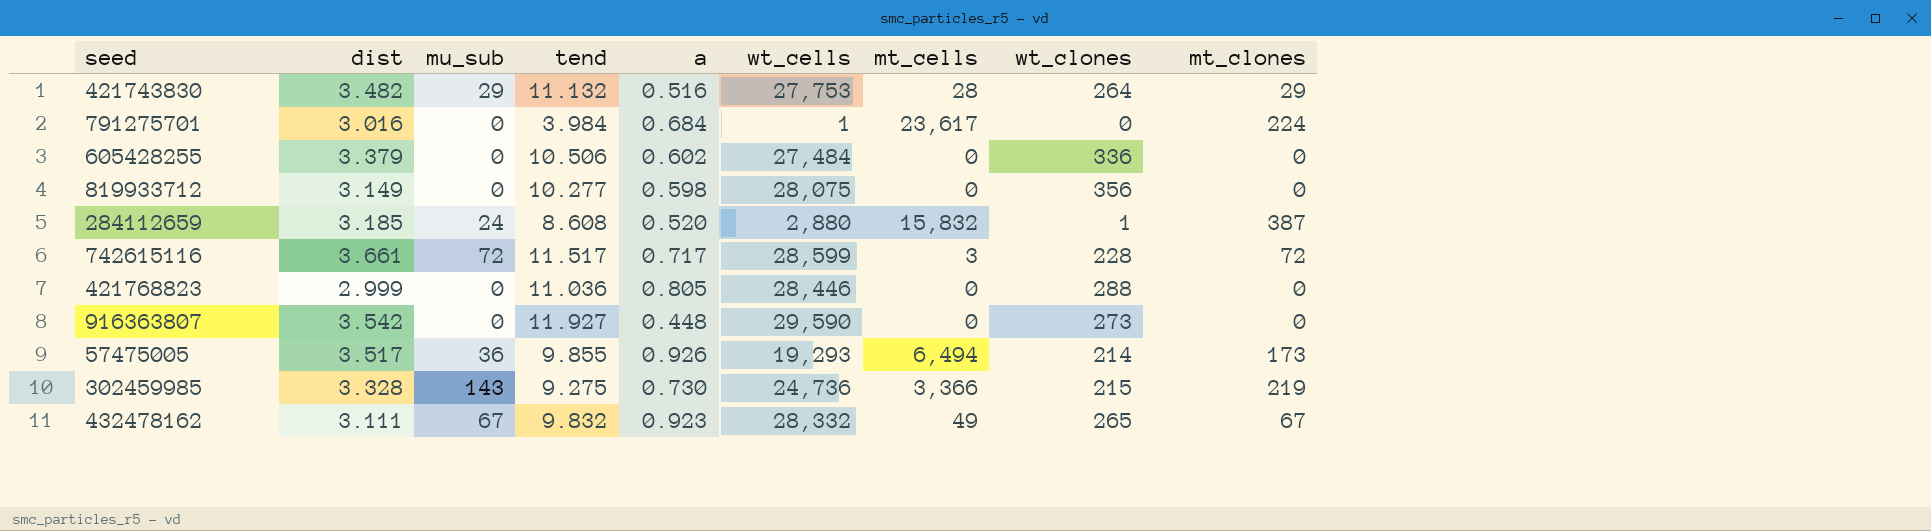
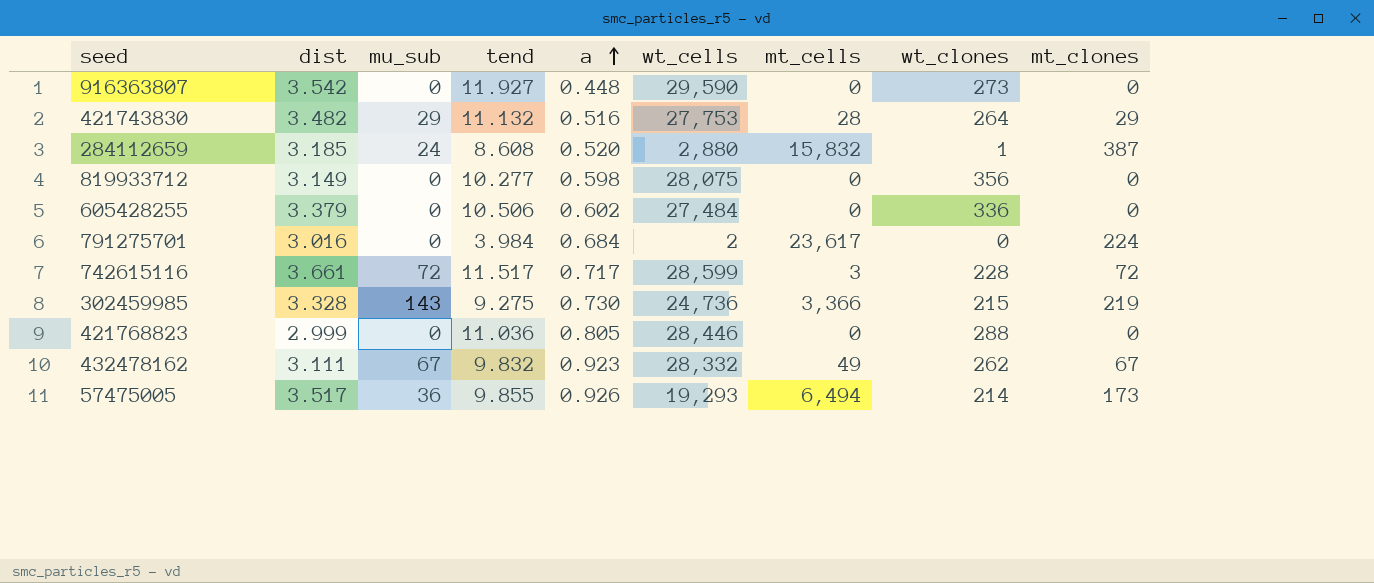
row order: none -> a ascending
791275701 | wt_cells: 1 -> 2
432478162 | wt_clones: 265 -> 262

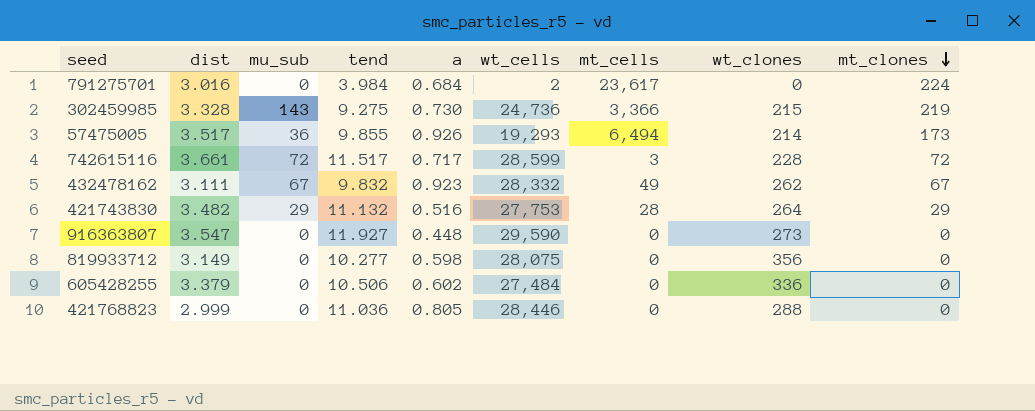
row order: a ascending -> mt_clones descending
row 284112659: 3.185 | 24 | 8.608 | 0.520 | 2,880 | 15,832 | 1 | 387 -> none
916363807 | dist: 3.542 -> 3.547

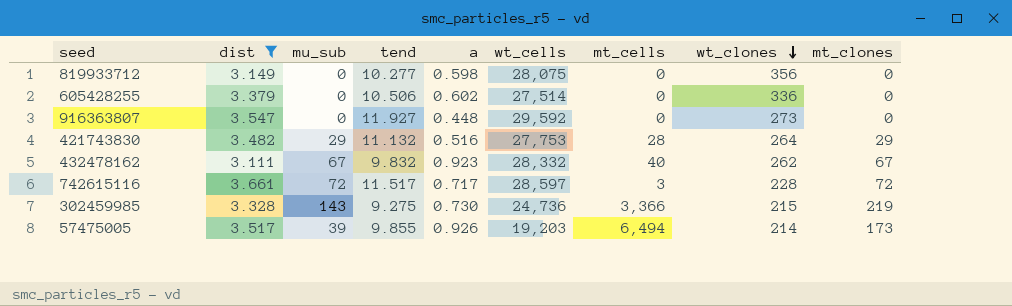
filter: none -> dist >= 3.111
row order: mt_clones descending -> wt_clones descending
605428255 | wt_cells: 27,484 -> 27,514
916363807 | wt_cells: 29,590 -> 29,592
432478162 | mt_cells: 49 -> 40
742615116 | wt_cells: 28,599 -> 28,597
57475005 | mu_sub: 36 -> 39
57475005 | wt_cells: 19,293 -> 19,203

